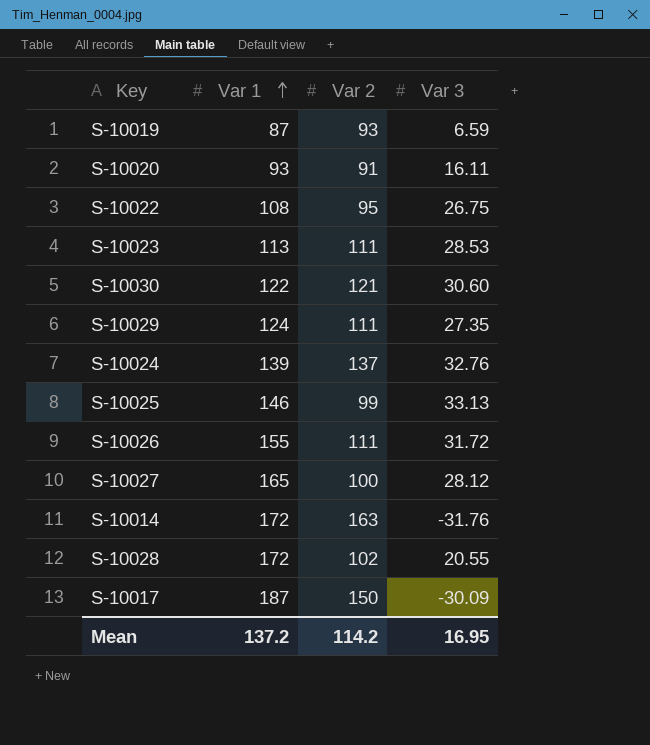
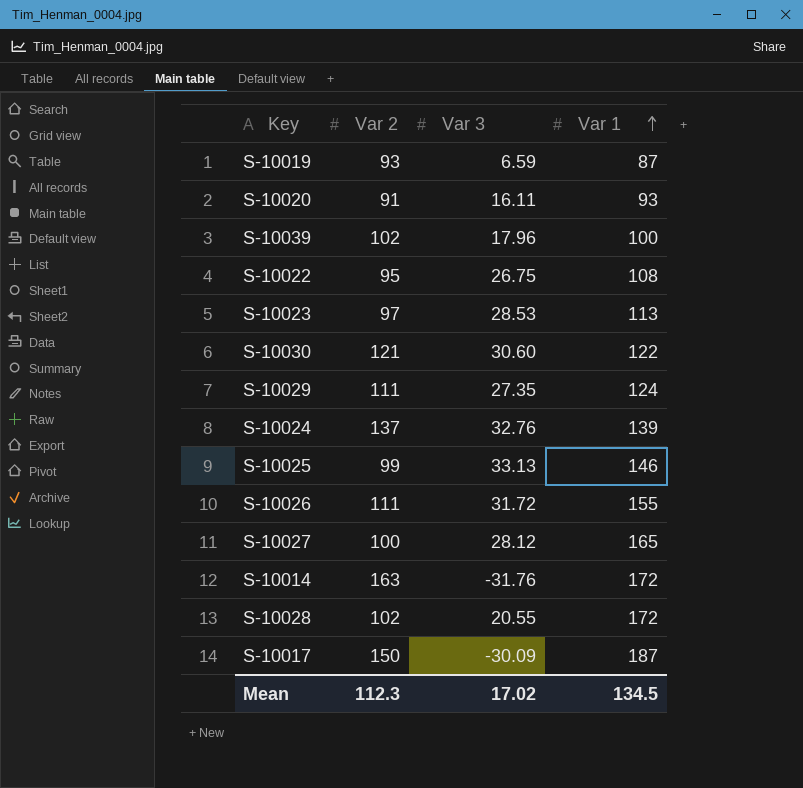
column Var 1 | position: 2 -> 4
row S-10039: none -> 102 | 17.96 | 100
S-10023 | Var 2: 111 -> 97
Mean | Var 2: 114.2 -> 112.3
Mean | Var 3: 16.95 -> 17.02
Mean | Var 1: 137.2 -> 134.5

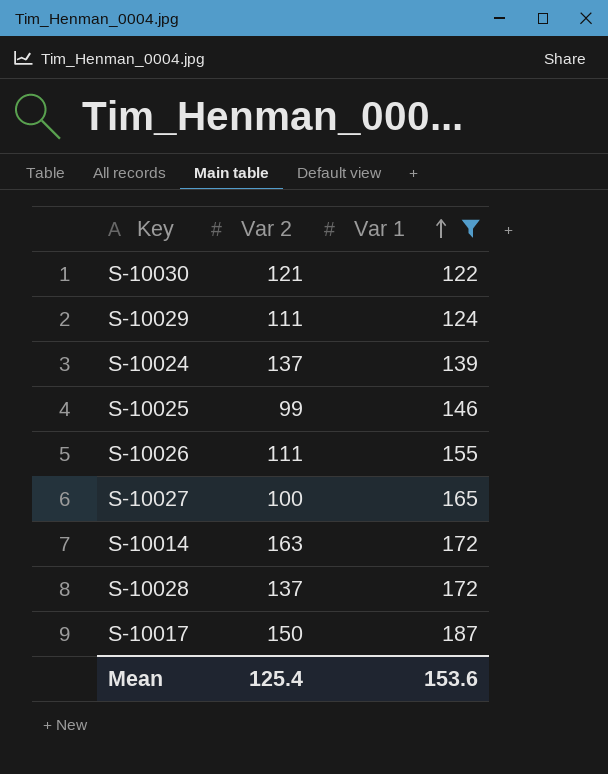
filter: none -> Var 1 >= 122
column Var 3 | position: 3 -> none
S-10028 | Var 2: 102 -> 137
Mean | Var 2: 112.3 -> 125.4
Mean | Var 1: 134.5 -> 153.6

